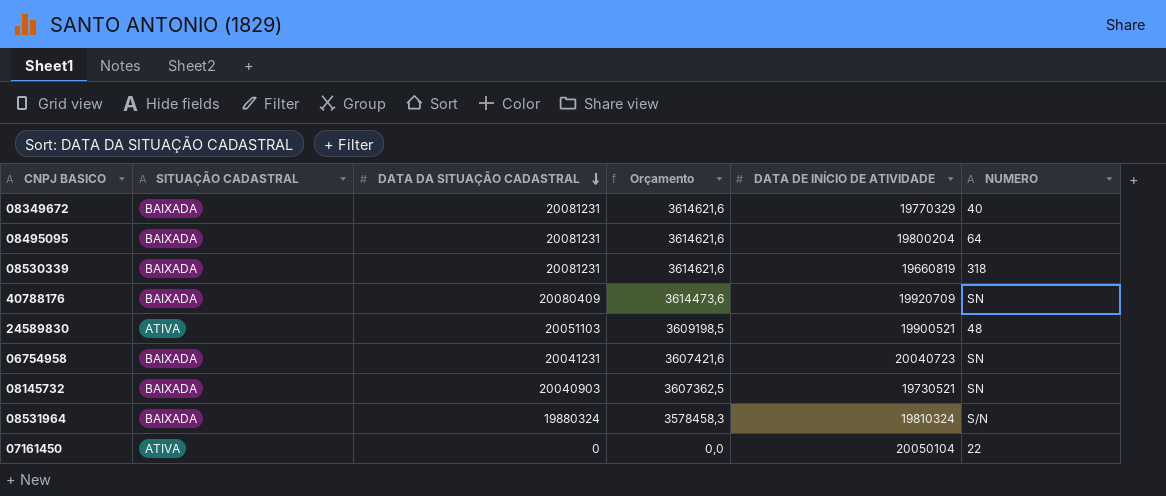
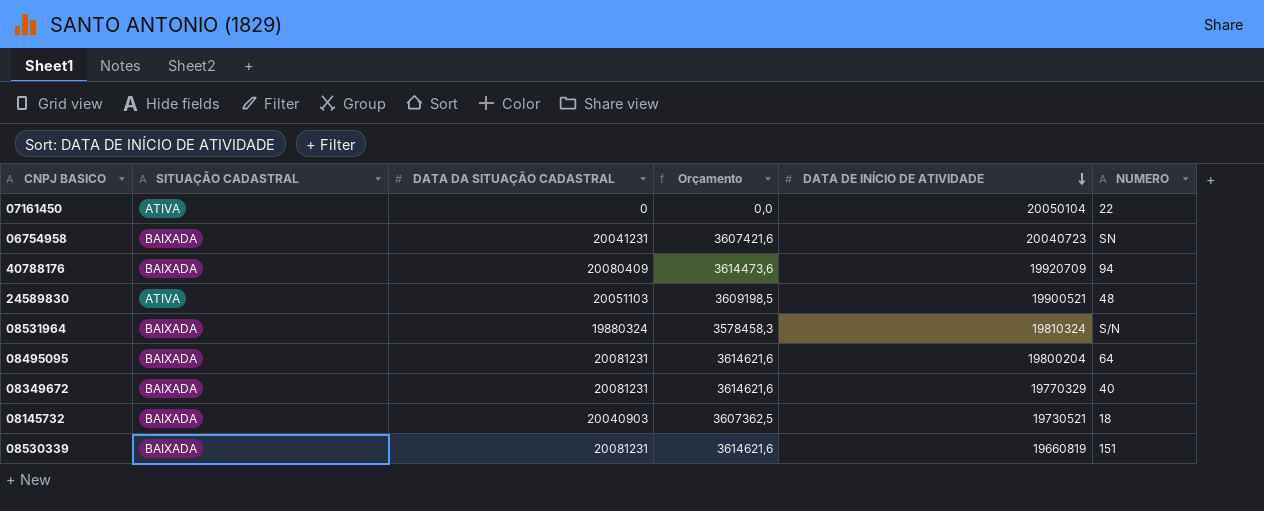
row order: DATA DA SITUAÇÃO CADASTRAL descending -> DATA DE INÍCIO DE ATIVIDADE descending
40788176 | NUMERO: SN -> 94
08145732 | NUMERO: SN -> 18
08530339 | NUMERO: 318 -> 151

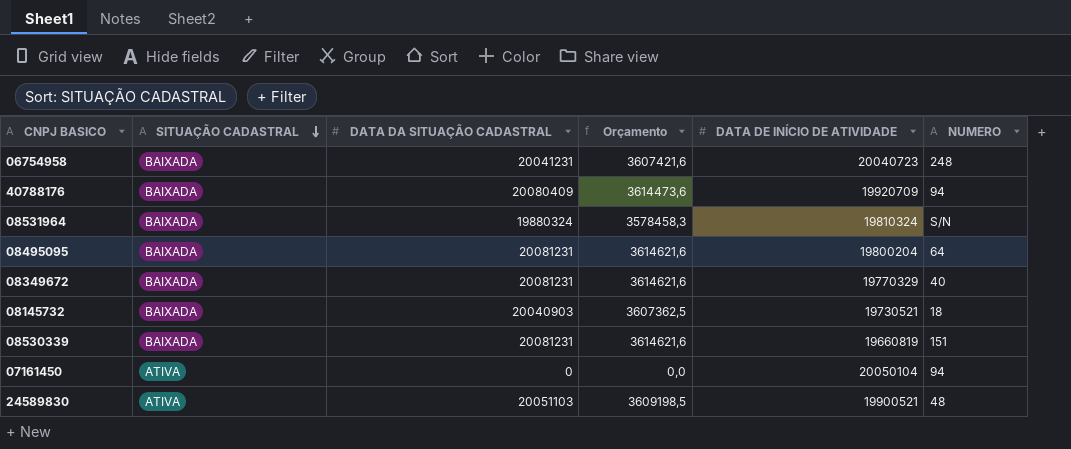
row order: DATA DE INÍCIO DE ATIVIDADE descending -> SITUAÇÃO CADASTRAL descending
06754958 | NUMERO: SN -> 248
07161450 | NUMERO: 22 -> 94

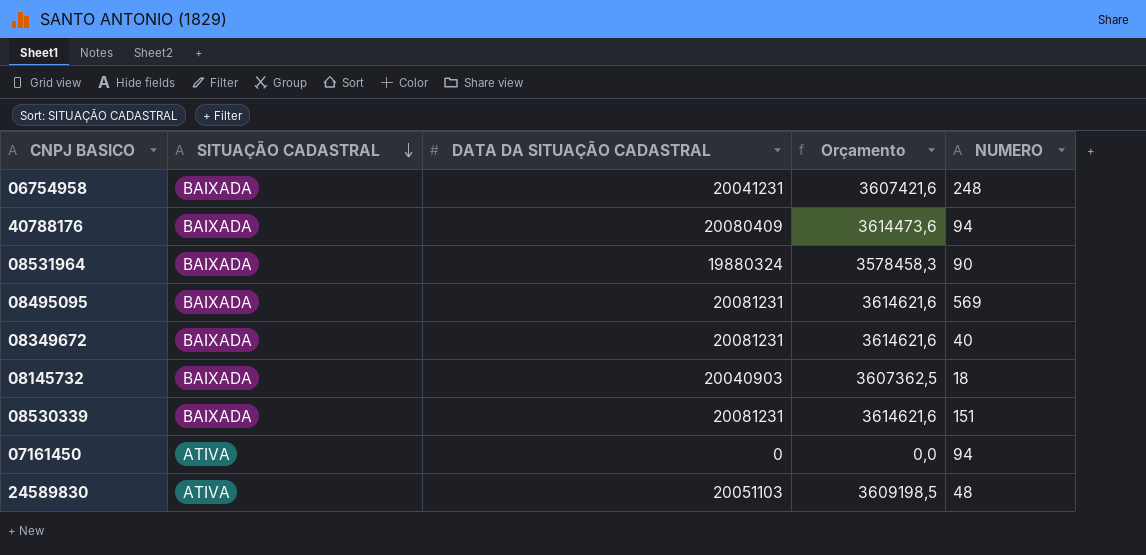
column DATA DE INÍCIO DE ATIVIDADE | position: 5 -> none
08531964 | NUMERO: S/N -> 90
08495095 | NUMERO: 64 -> 569

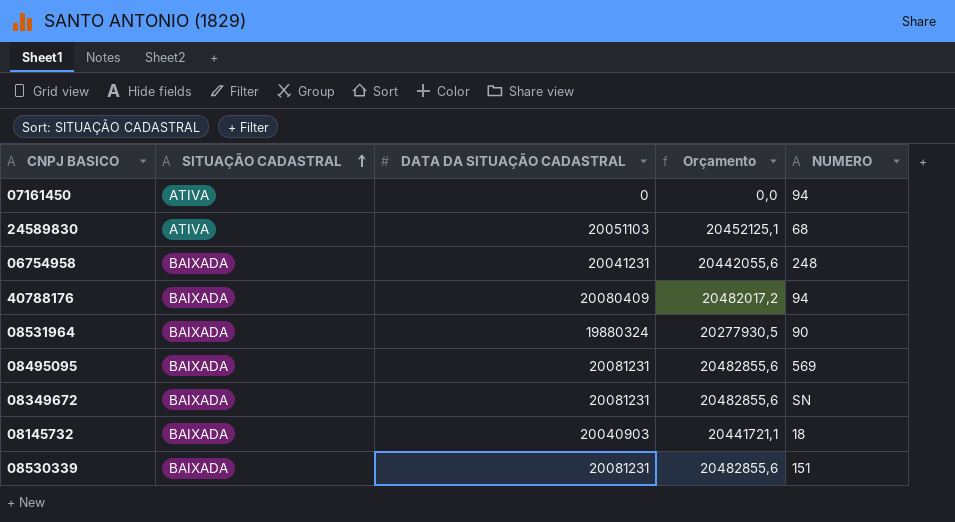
row order: SITUAÇÃO CADASTRAL descending -> SITUAÇÃO CADASTRAL ascending
column Orçamento | formula: [DATA DA SITUAÇÃO CADASTRAL] * 0,18 -> [DATA DA SITUAÇÃO CADASTRAL] * 1,02
24589830 | NUMERO: 48 -> 68
08349672 | NUMERO: 40 -> SN

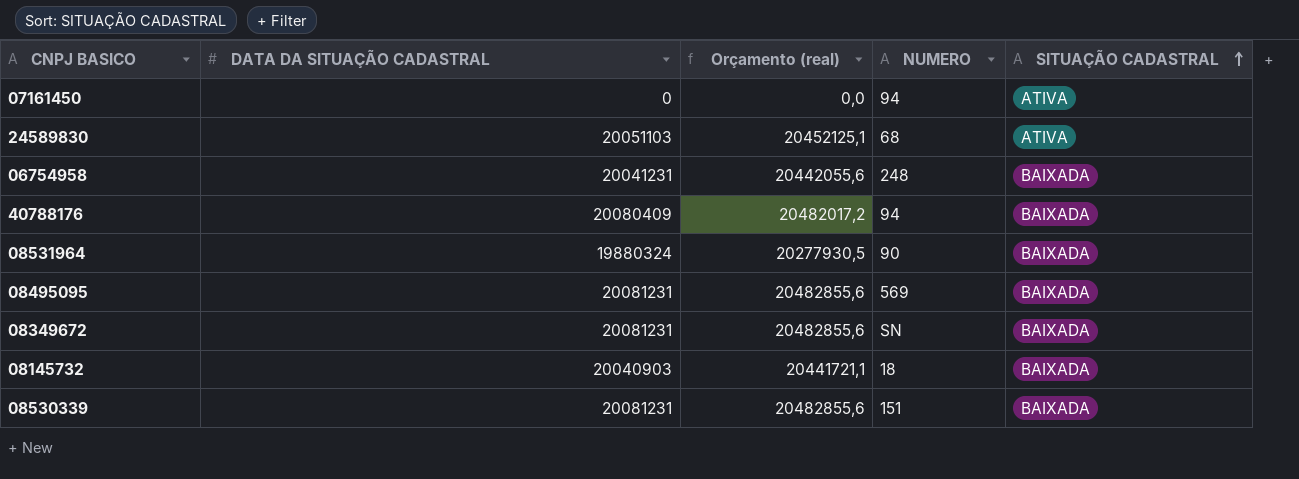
column name: Orçamento -> Orçamento (real)
column SITUAÇÃO CADASTRAL | position: 2 -> 5

